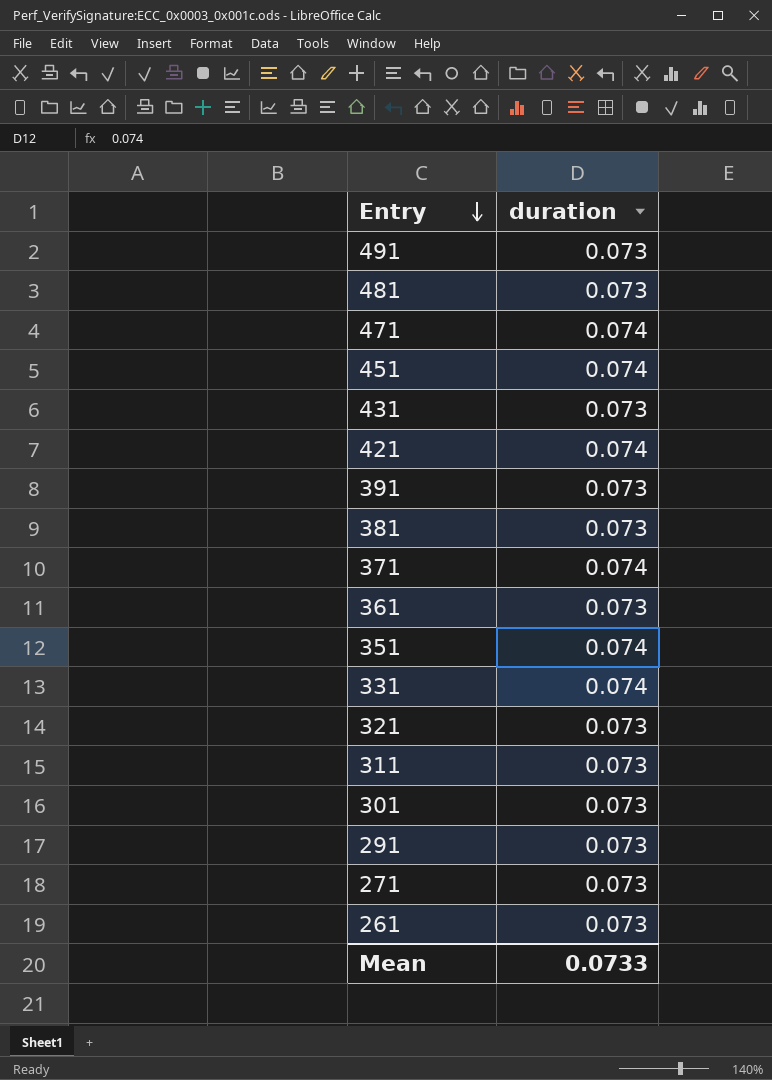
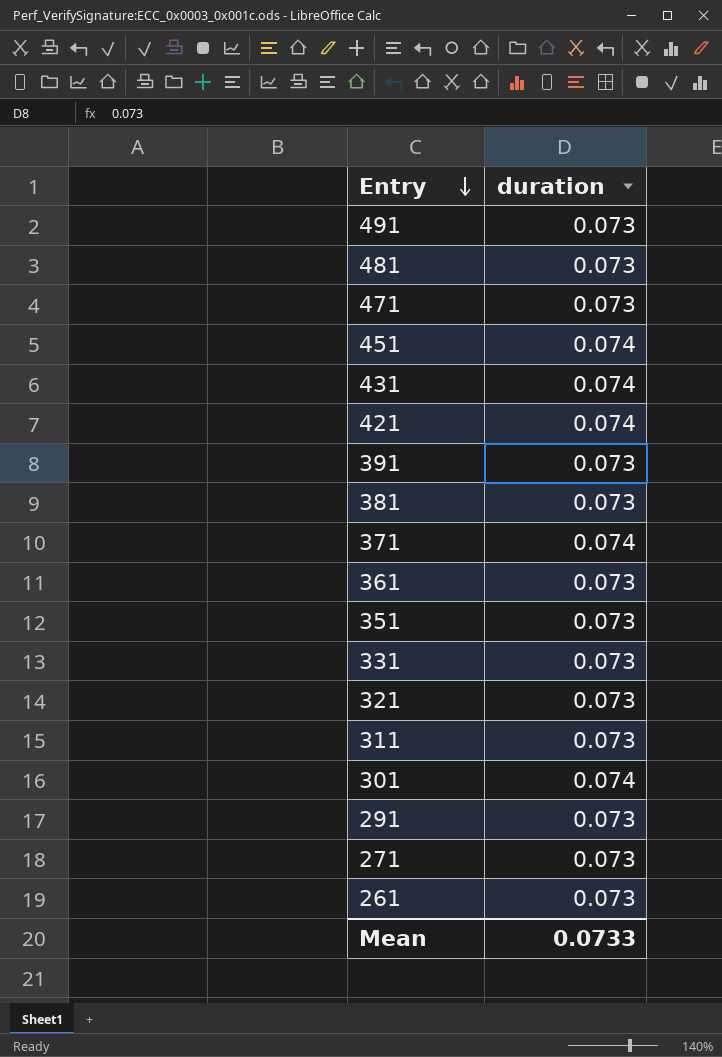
471 | duration: 0.074 -> 0.073
431 | duration: 0.073 -> 0.074
351 | duration: 0.074 -> 0.073
331 | duration: 0.074 -> 0.073
301 | duration: 0.073 -> 0.074

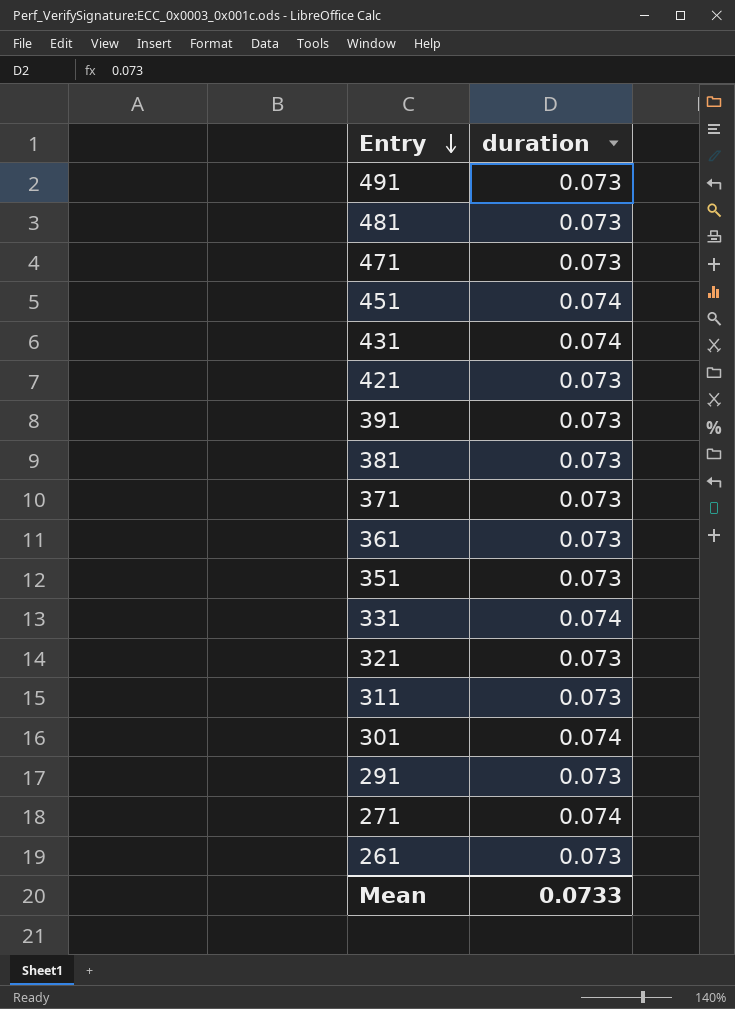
421 | duration: 0.074 -> 0.073
371 | duration: 0.074 -> 0.073
331 | duration: 0.073 -> 0.074
271 | duration: 0.073 -> 0.074

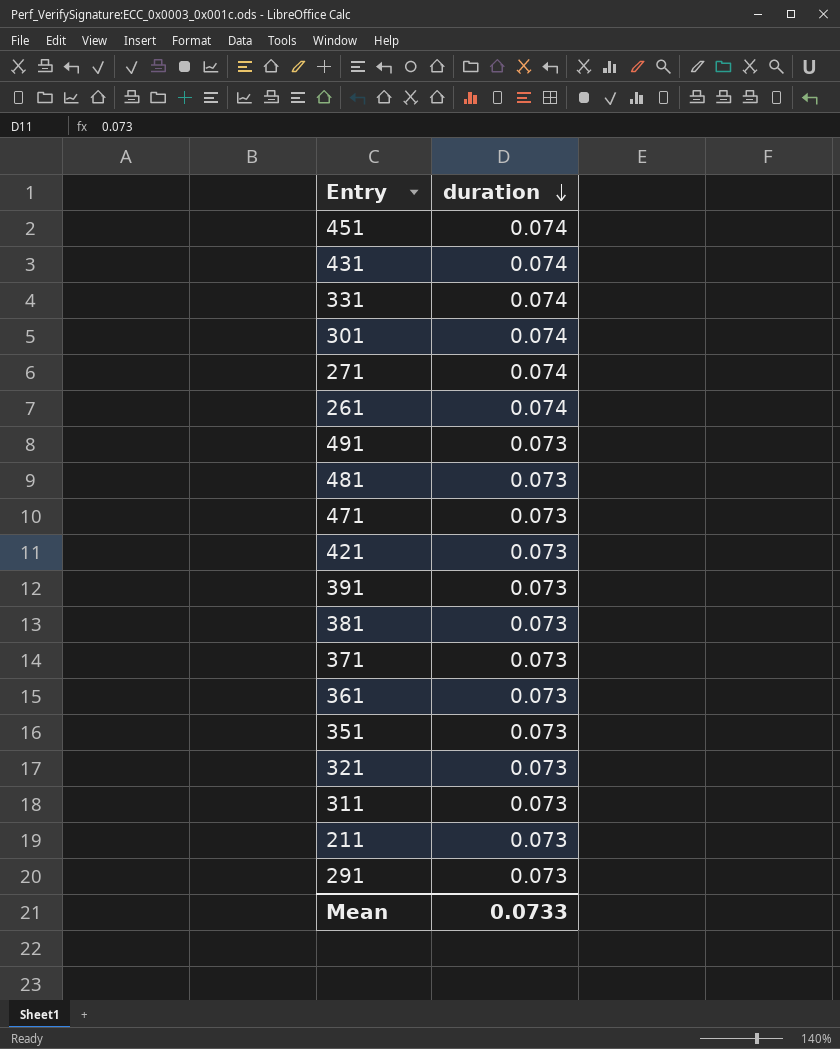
row order: Entry descending -> duration descending
261 | duration: 0.073 -> 0.074
row 211: none -> 0.073

